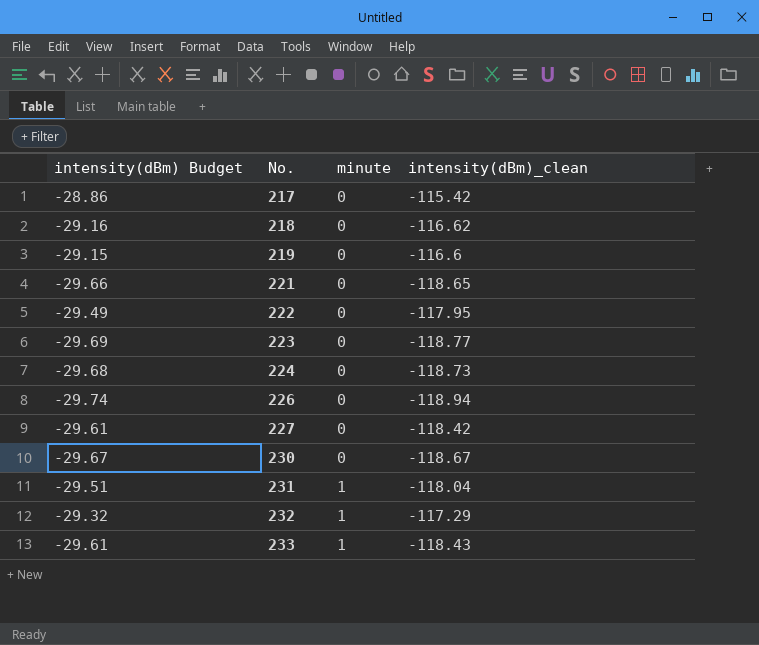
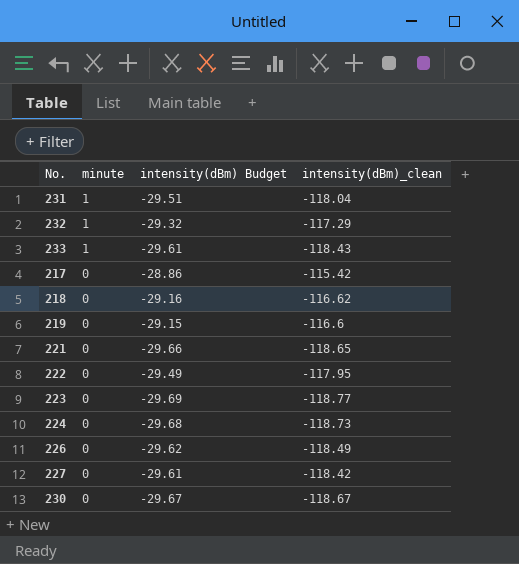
row order: No. ascending -> minute descending
column intensity(dBm) Budget | position: 1 -> 3
226 | intensity(dBm) Budget: -29.74 -> -29.62
226 | intensity(dBm)_clean: -118.94 -> -118.49

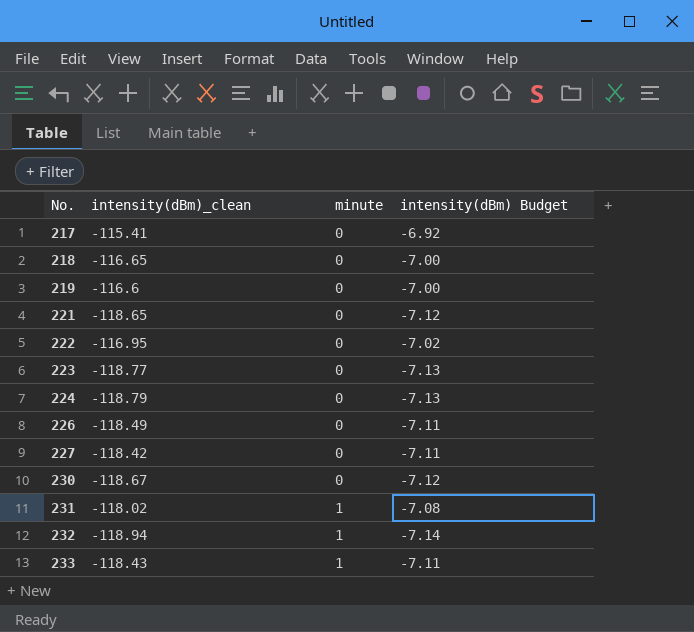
row order: minute descending -> No. ascending
column intensity(dBm)_clean | position: 4 -> 2
column intensity(dBm) Budget | formula: [intensity(dBm)_clean] * 0.25 -> [intensity(dBm)_clean] * 0.06
217 | intensity(dBm)_clean: -115.42 -> -115.41
218 | intensity(dBm)_clean: -116.62 -> -116.65
222 | intensity(dBm)_clean: -117.95 -> -116.95
224 | intensity(dBm)_clean: -118.73 -> -118.79
231 | intensity(dBm)_clean: -118.04 -> -118.02
232 | intensity(dBm)_clean: -117.29 -> -118.94

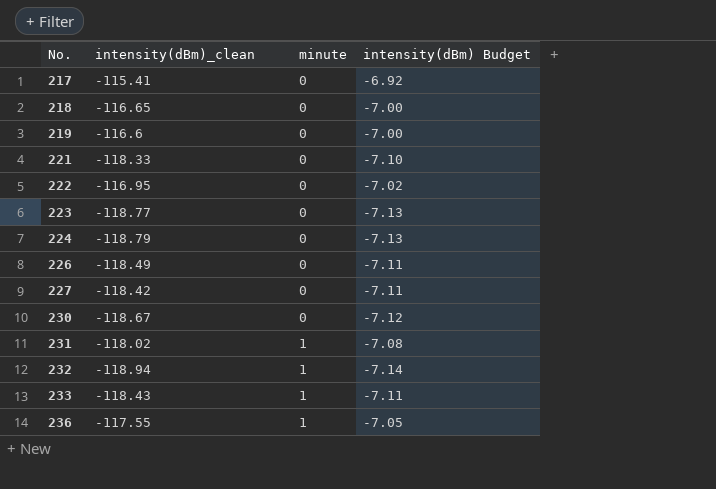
221 | intensity(dBm)_clean: -118.65 -> -118.33
221 | intensity(dBm) Budget: -7.12 -> -7.10
row 236: none -> -117.55 | 1 | -7.05

